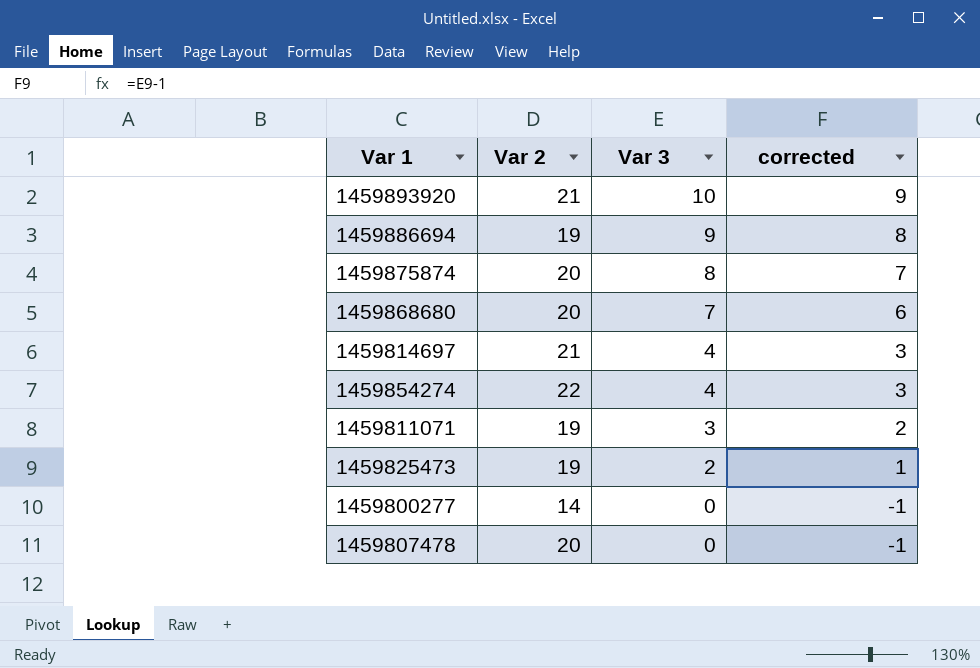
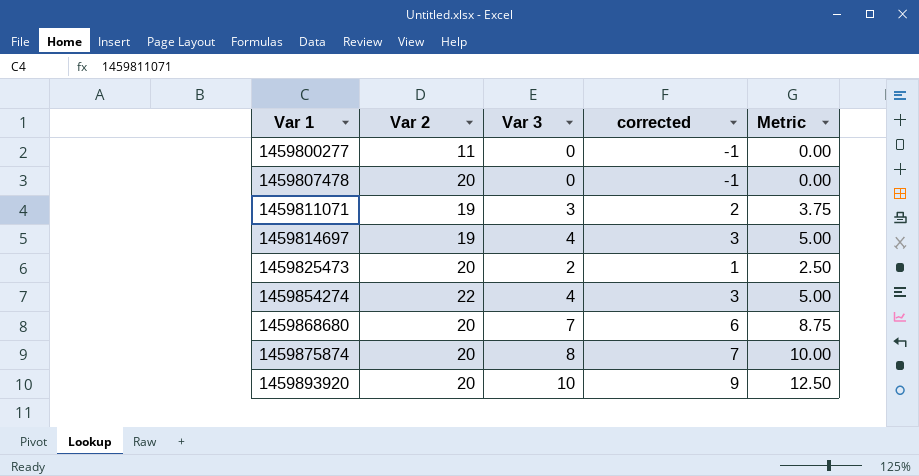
row order: Var 3 descending -> Var 1 ascending
column Metric | formula: none -> [Var 3] * 1.25
row 1459886694: 19 | 9 | 8 -> none
1459800277 | Var 2: 14 -> 11
1459814697 | Var 2: 21 -> 19
1459825473 | Var 2: 19 -> 20
1459893920 | Var 2: 21 -> 20

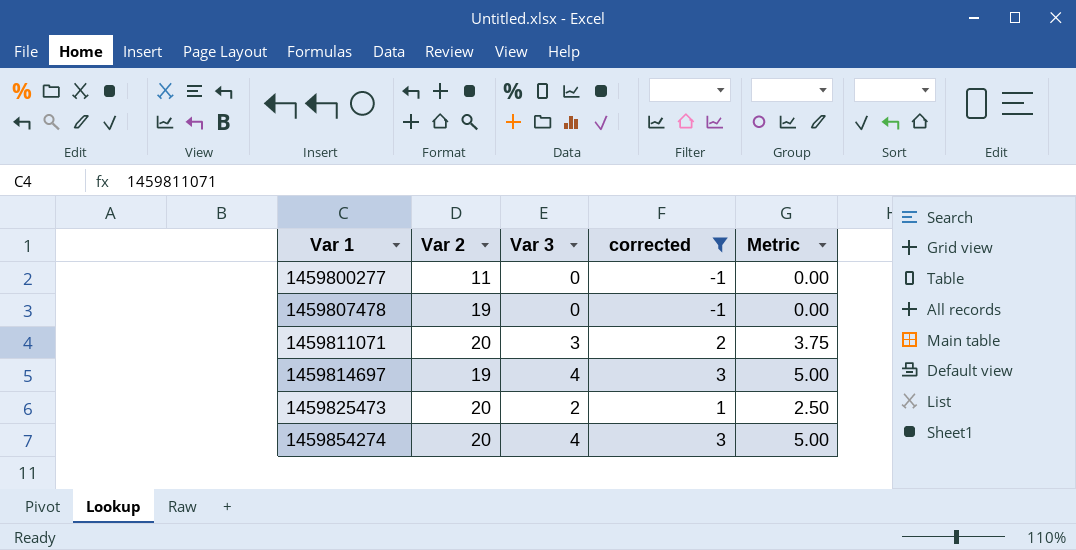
filter: none -> corrected <= 3
1459807478 | Var 2: 20 -> 19
1459811071 | Var 2: 19 -> 20
1459854274 | Var 2: 22 -> 20

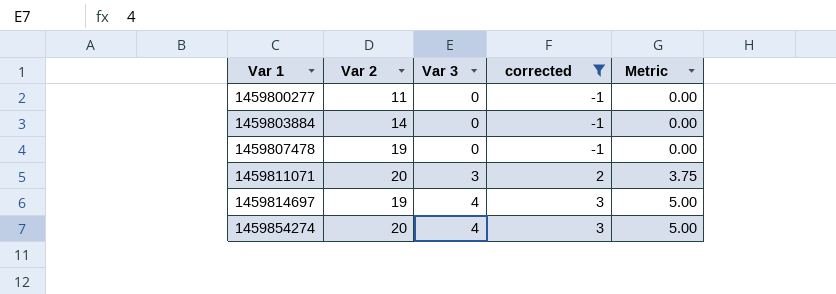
row 1459825473: 20 | 2 | 1 | 2.50 -> none
row 1459803884: none -> 14 | 0 | -1 | 0.00

